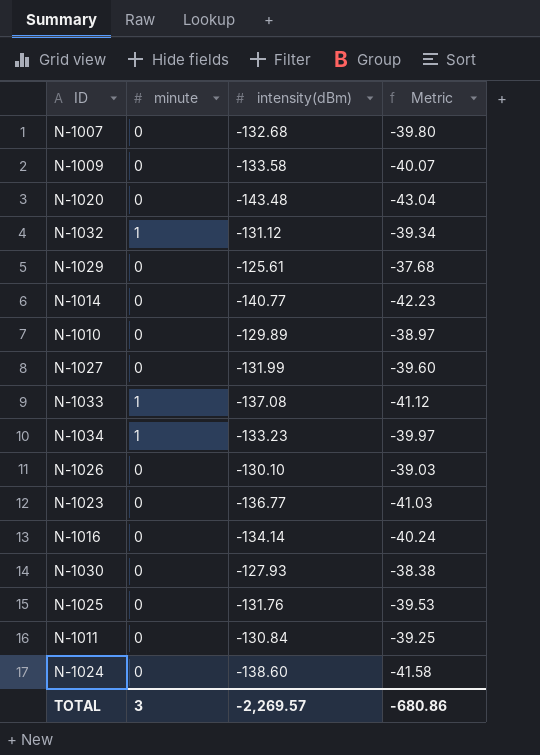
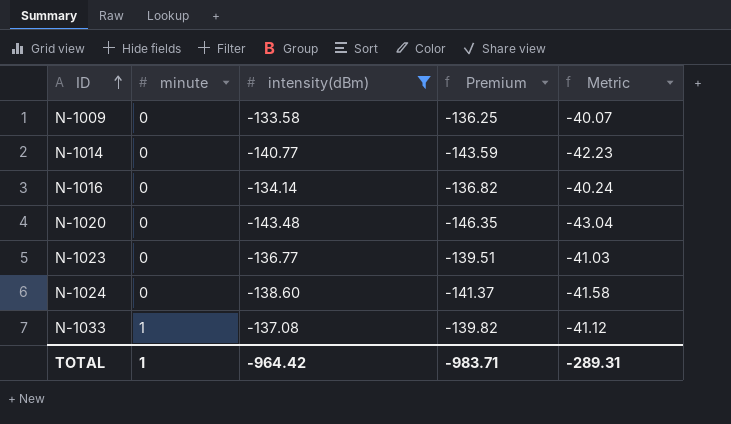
filter: none -> intensity(dBm) <= -133.58
row order: none -> ID ascending
column Premium | formula: none -> [intensity(dBm)] * 1.02
TOTAL | minute: 3 -> 1
TOTAL | intensity(dBm): -2,269.57 -> -964.42
TOTAL | Metric: -680.86 -> -289.31

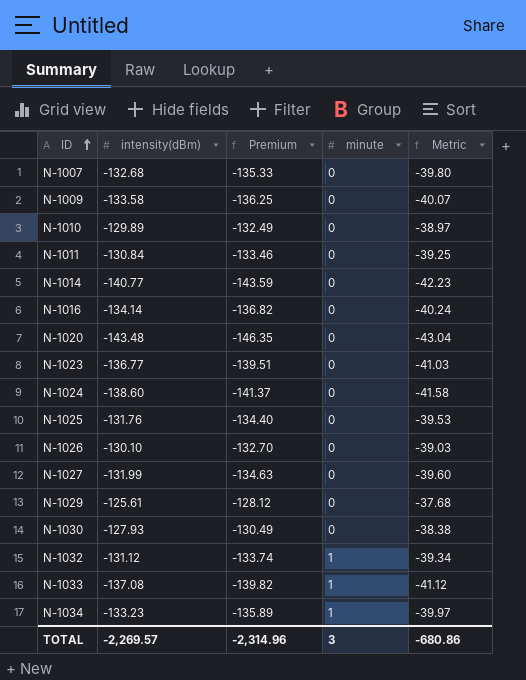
filter: intensity(dBm) <= -133.58 -> none
column minute | position: 2 -> 4
TOTAL | intensity(dBm): -964.42 -> -2,269.57
TOTAL | Premium: -983.71 -> -2,314.96
TOTAL | minute: 1 -> 3
TOTAL | Metric: -289.31 -> -680.86

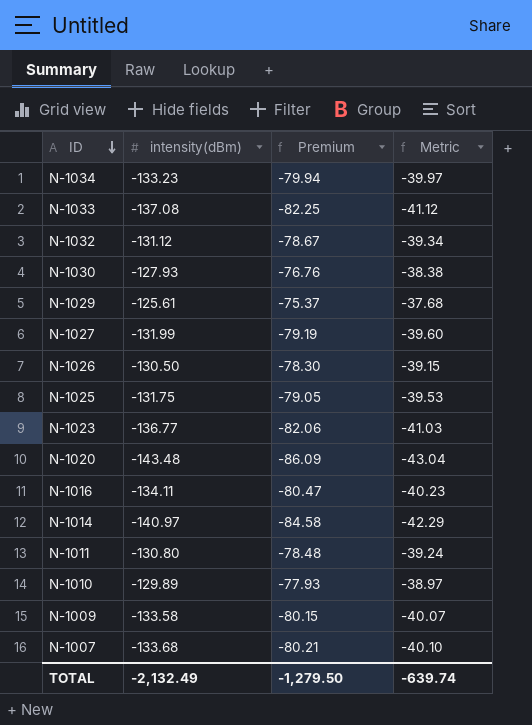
row order: ID ascending -> ID descending
column minute | position: 4 -> none
column Premium | formula: [intensity(dBm)] * 1.02 -> [intensity(dBm)] * 0.6
row N-1024: -138.60 | -141.37 | 0 | -41.58 -> none
N-1026 | intensity(dBm): -130.10 -> -130.50
N-1026 | Metric: -39.03 -> -39.15
N-1025 | intensity(dBm): -131.76 -> -131.75
N-1016 | intensity(dBm): -134.14 -> -134.11
N-1016 | Metric: -40.24 -> -40.23
N-1014 | intensity(dBm): -140.77 -> -140.97
N-1014 | Metric: -42.23 -> -42.29
N-1011 | intensity(dBm): -130.84 -> -130.80
N-1011 | Metric: -39.25 -> -39.24
N-1007 | intensity(dBm): -132.68 -> -133.68
N-1007 | Metric: -39.80 -> -40.10
TOTAL | intensity(dBm): -2,269.57 -> -2,132.49
TOTAL | Premium: -2,314.96 -> -1,279.50
TOTAL | Metric: -680.86 -> -639.74

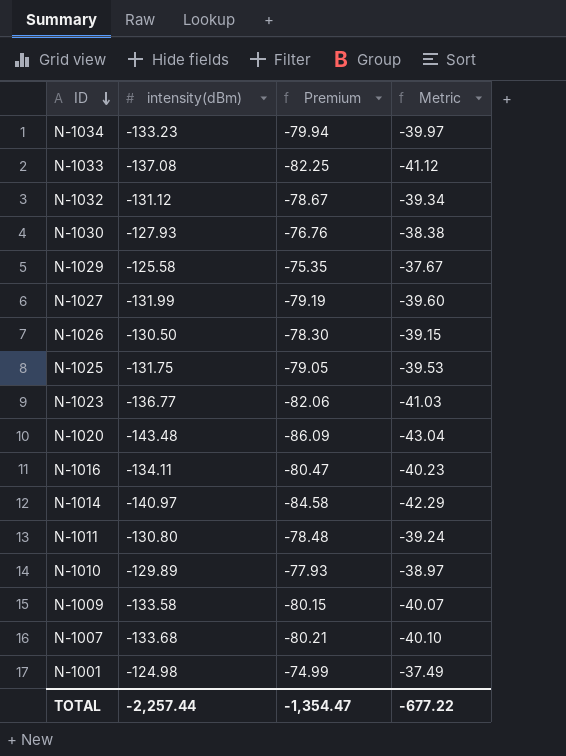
N-1029 | intensity(dBm): -125.61 -> -125.58
N-1029 | Premium: -75.37 -> -75.35
N-1029 | Metric: -37.68 -> -37.67
row N-1001: none -> -124.98 | -74.99 | -37.49
TOTAL | intensity(dBm): -2,132.49 -> -2,257.44
TOTAL | Premium: -1,279.50 -> -1,354.47
TOTAL | Metric: -639.74 -> -677.22

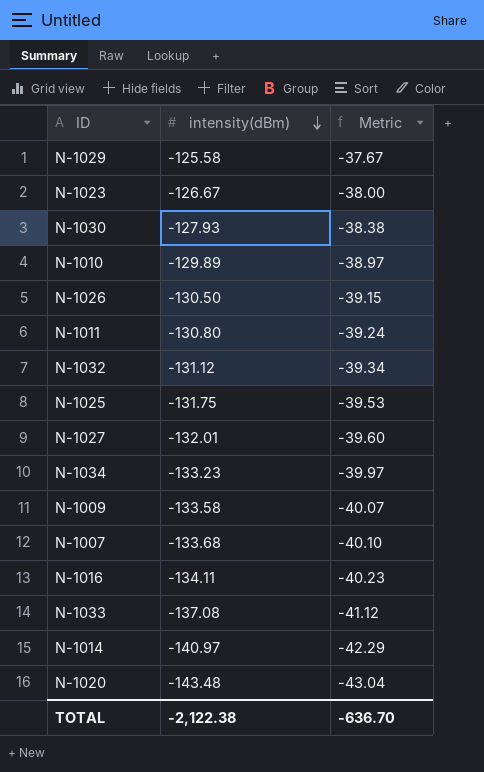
row order: ID descending -> intensity(dBm) descending
column Premium | formula: [intensity(dBm)] * 0.6 -> none
row N-1001: -124.98 | -74.99 | -37.49 -> none
N-1023 | intensity(dBm): -136.77 -> -126.67
N-1023 | Metric: -41.03 -> -38.00
N-1027 | intensity(dBm): -131.99 -> -132.01
TOTAL | intensity(dBm): -2,257.44 -> -2,122.38
TOTAL | Metric: -677.22 -> -636.70

